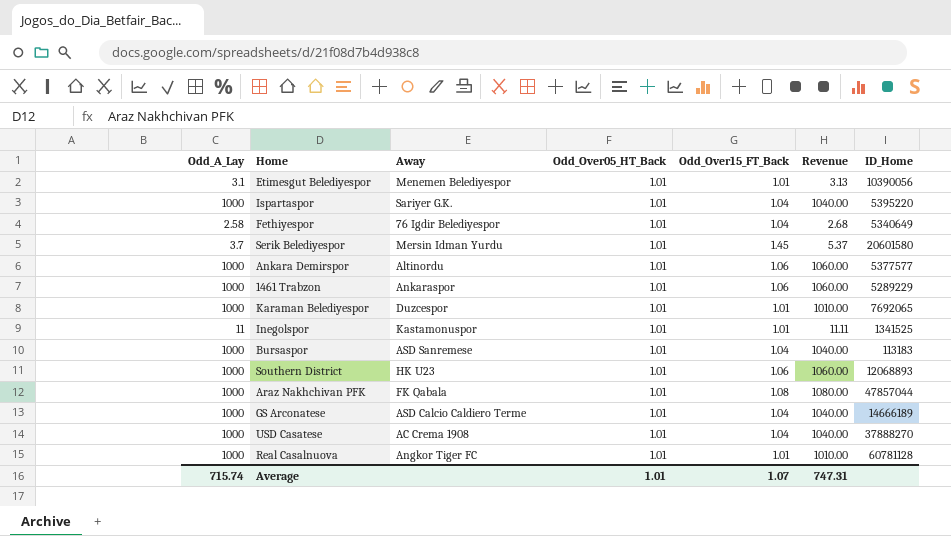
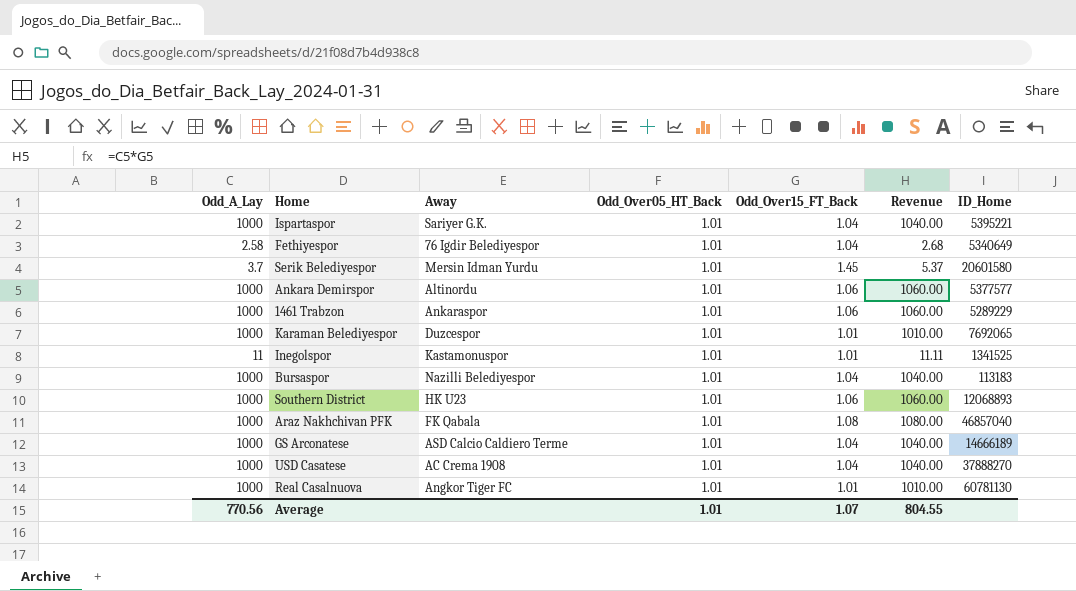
row Etimesgut Belediyespor: 3.1 | Menemen Belediyespor | 1.01 | 1.01 | 3.13 | 10390056 -> none
Ispartaspor | ID_Home: 5395220 -> 5395221
Bursaspor | Away: ASD Sanremese -> Nazilli Belediyespor
Araz Nakhchivan PFK | ID_Home: 47857044 -> 46857040
Real Casalnuova | ID_Home: 60781128 -> 60781130
Average | Odd_A_Lay: 715.74 -> 770.56
Average | Revenue: 747.31 -> 804.55

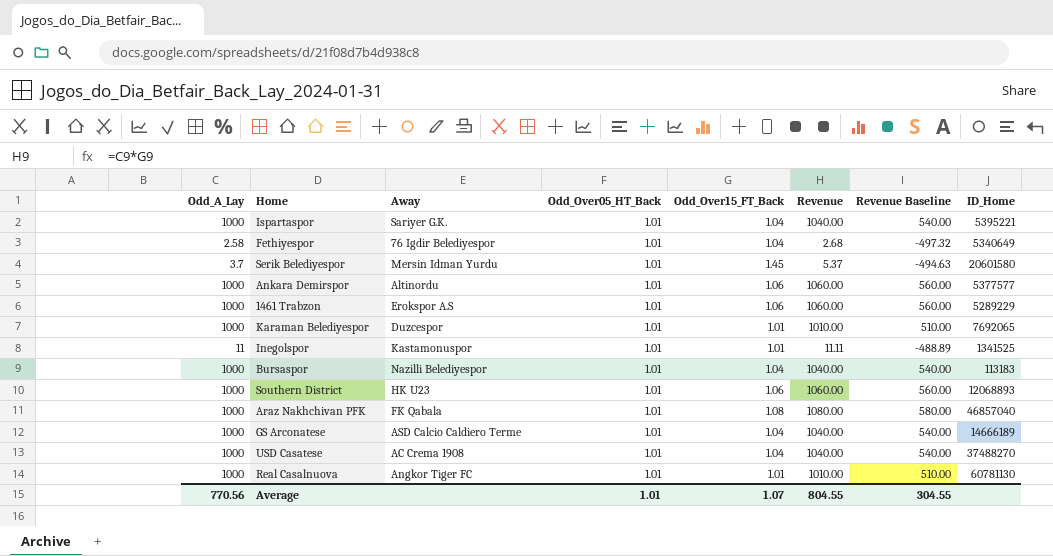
column Revenue Baseline | formula: none -> [Revenue] - 500
1461 Trabzon | Away: Ankaraspor -> Erokspor A.S
USD Casatese | ID_Home: 37888270 -> 37488270

